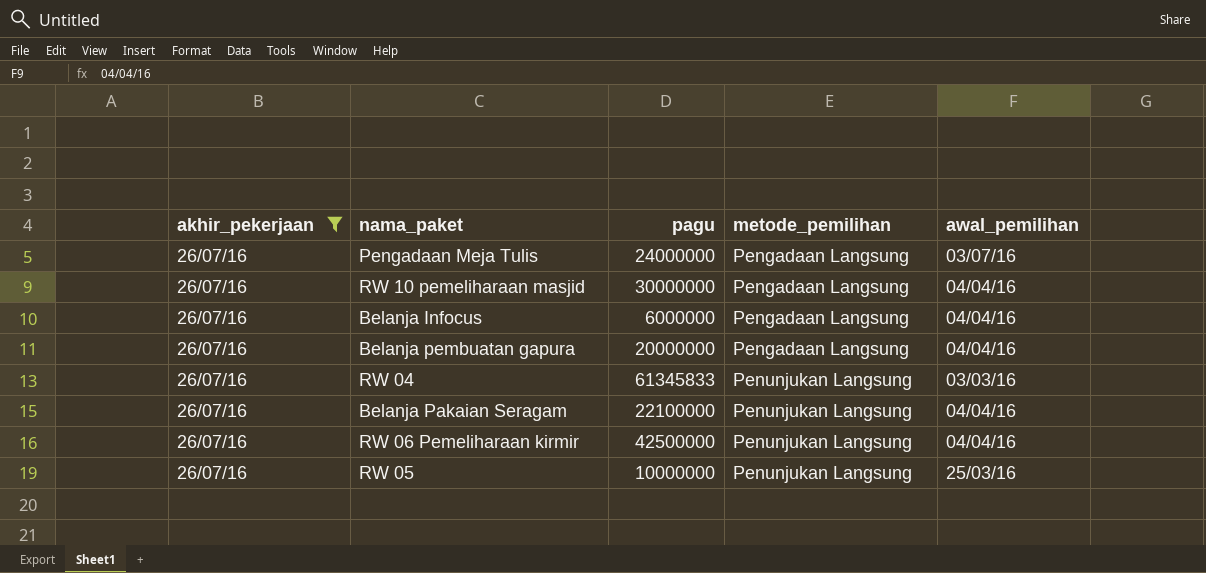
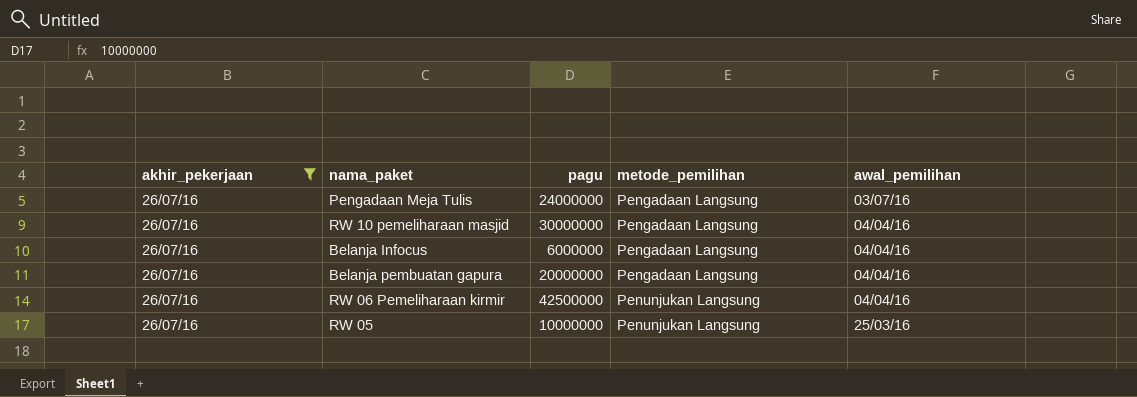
row RW 04: 26/07/16 | 61345833 | Penunjukan Langsung | 03/03/16 -> none
row Belanja Pakaian Seragam: 26/07/16 | 22100000 | Penunjukan Langsung | 04/04/16 -> none

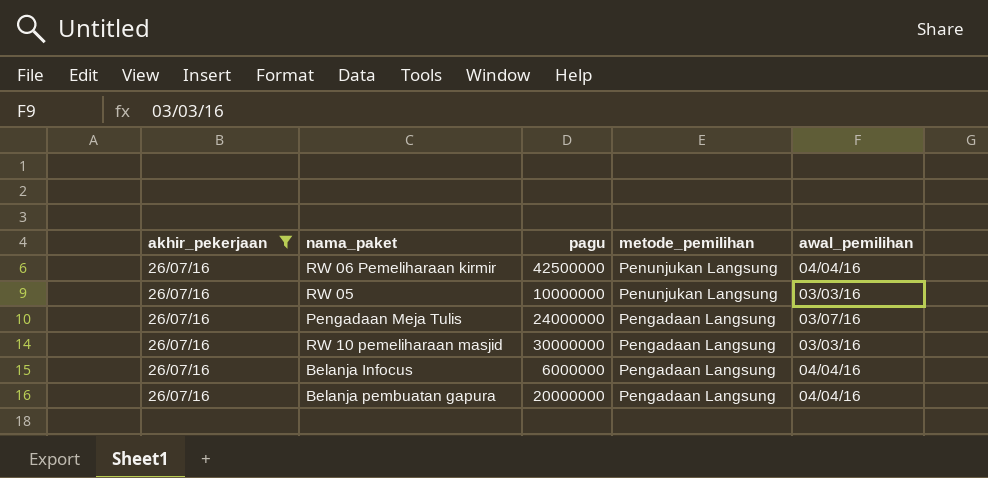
row order: metode_pemilihan ascending -> metode_pemilihan descending
RW 05 | awal_pemilihan: 25/03/16 -> 03/03/16
RW 10 pemeliharaan masjid | awal_pemilihan: 04/04/16 -> 03/03/16

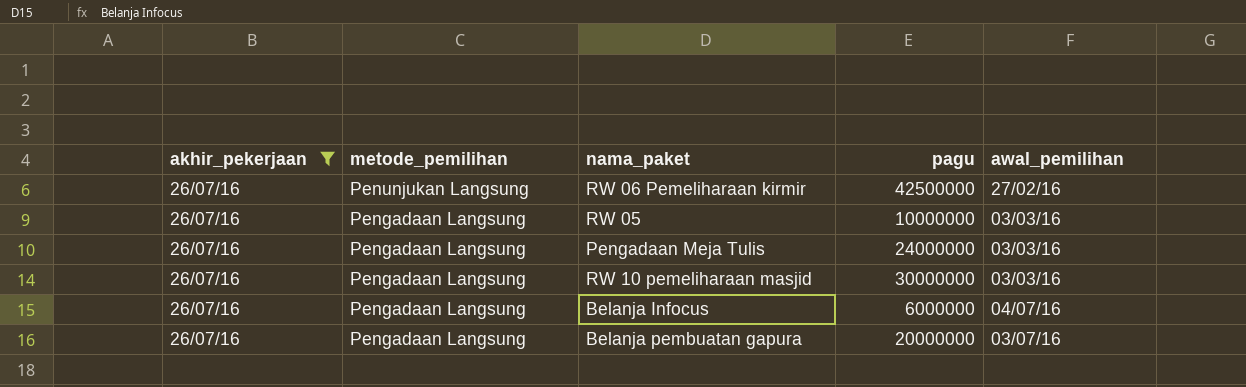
column metode_pemilihan | position: 4 -> 2
RW 06 Pemeliharaan kirmir | awal_pemilihan: 04/04/16 -> 27/02/16
RW 05 | metode_pemilihan: Penunjukan Langsung -> Pengadaan Langsung
Pengadaan Meja Tulis | awal_pemilihan: 03/07/16 -> 03/03/16
Belanja Infocus | awal_pemilihan: 04/04/16 -> 04/07/16
Belanja pembuatan gapura | awal_pemilihan: 04/04/16 -> 03/07/16

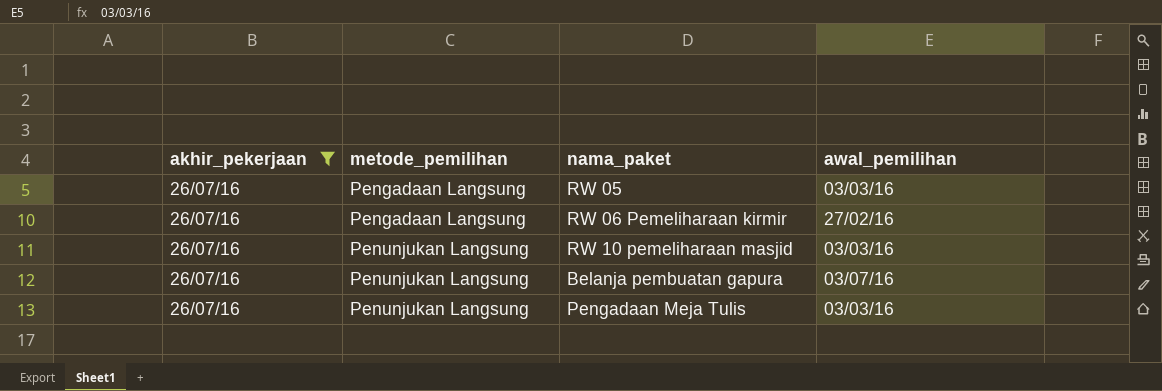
row order: metode_pemilihan descending -> metode_pemilihan ascending
column pagu | position: 4 -> none
row Belanja Infocus: 26/07/16 | Pengadaan Langsung | 6000000 | 04/07/16 -> none
RW 06 Pemeliharaan kirmir | metode_pemilihan: Penunjukan Langsung -> Pengadaan Langsung
RW 10 pemeliharaan masjid | metode_pemilihan: Pengadaan Langsung -> Penunjukan Langsung
Belanja pembuatan gapura | metode_pemilihan: Pengadaan Langsung -> Penunjukan Langsung
Pengadaan Meja Tulis | metode_pemilihan: Pengadaan Langsung -> Penunjukan Langsung

